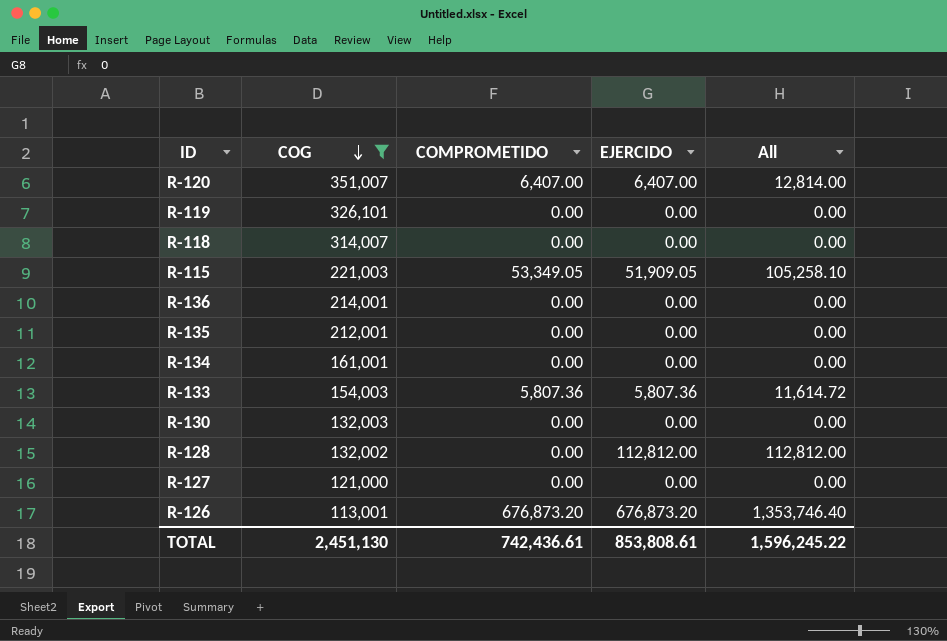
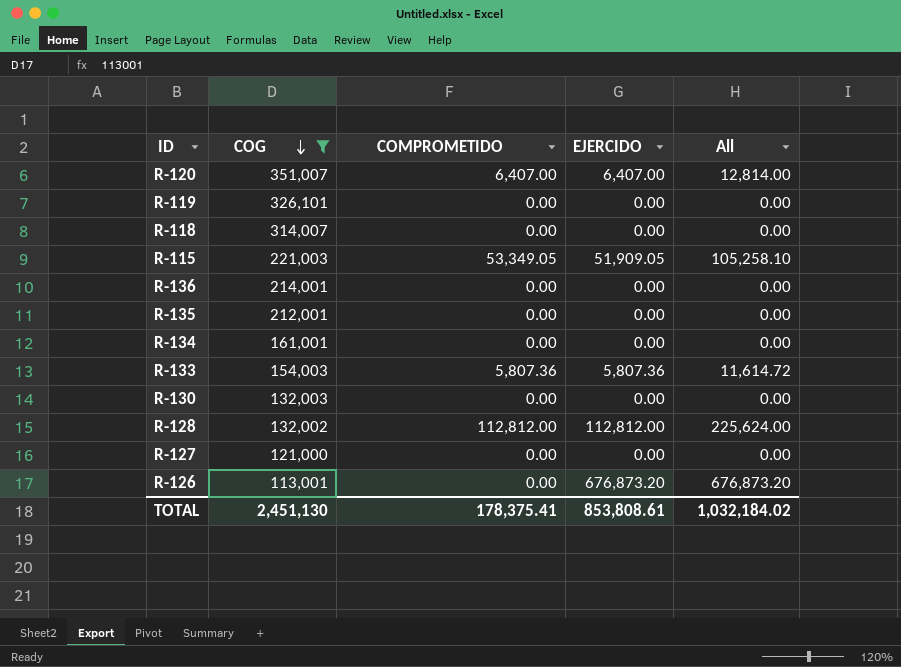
R-128 | COMPROMETIDO: 0.00 -> 112,812.00
R-128 | All: 112,812.00 -> 225,624.00
R-126 | COMPROMETIDO: 676,873.20 -> 0.00
R-126 | All: 1,353,746.40 -> 676,873.20
TOTAL | COMPROMETIDO: 742,436.61 -> 178,375.41
TOTAL | All: 1,596,245.22 -> 1,032,184.02

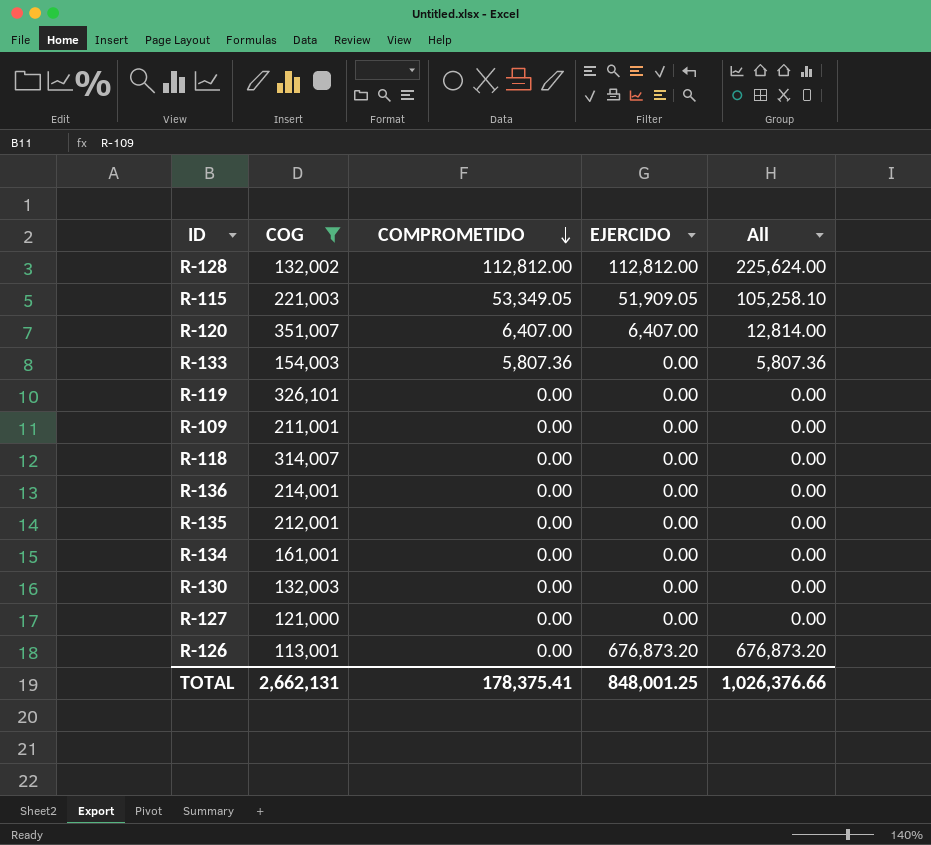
row order: COG descending -> COMPROMETIDO descending
R-133 | EJERCIDO: 5,807.36 -> 0.00
R-133 | All: 11,614.72 -> 5,807.36
row R-109: none -> 211,001 | 0.00 | 0.00 | 0.00
TOTAL | COG: 2,451,130 -> 2,662,131
TOTAL | EJERCIDO: 853,808.61 -> 848,001.25
TOTAL | All: 1,032,184.02 -> 1,026,376.66

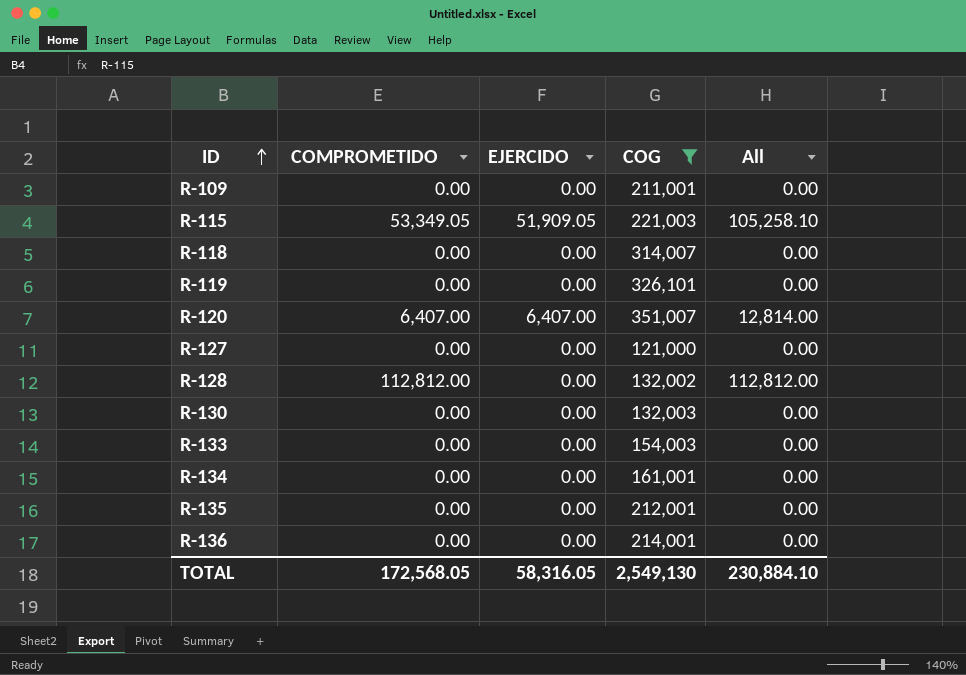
row order: COMPROMETIDO descending -> ID ascending
column COG | position: 2 -> 4
row R-126: 113,001 | 0.00 | 676,873.20 | 676,873.20 -> none
R-128 | EJERCIDO: 112,812.00 -> 0.00
R-128 | All: 225,624.00 -> 112,812.00
R-133 | COMPROMETIDO: 5,807.36 -> 0.00
R-133 | All: 5,807.36 -> 0.00
TOTAL | COMPROMETIDO: 178,375.41 -> 172,568.05
TOTAL | EJERCIDO: 848,001.25 -> 58,316.05
TOTAL | COG: 2,662,131 -> 2,549,130
TOTAL | All: 1,026,376.66 -> 230,884.10

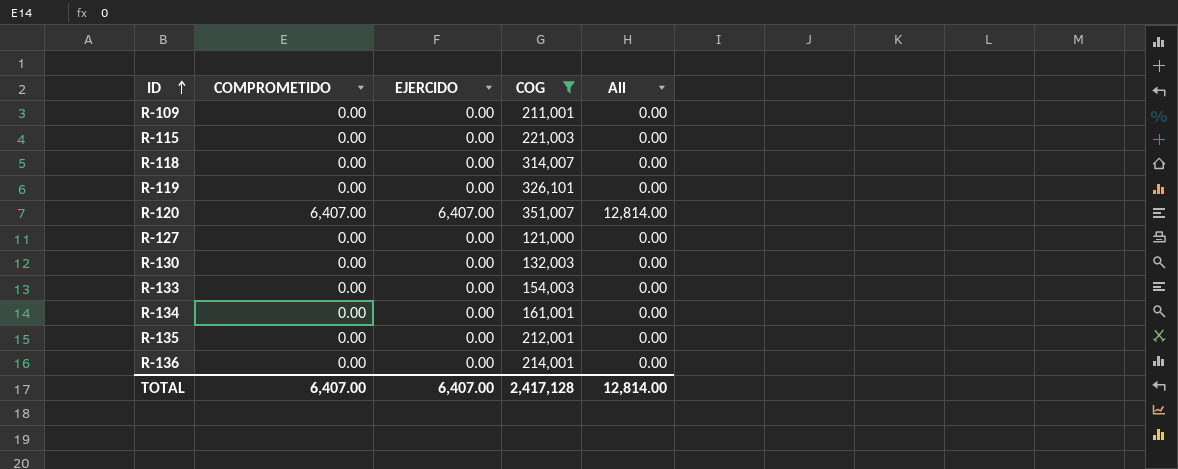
row R-128: 112,812.00 | 0.00 | 132,002 | 112,812.00 -> none
R-115 | COMPROMETIDO: 53,349.05 -> 0.00
R-115 | EJERCIDO: 51,909.05 -> 0.00
R-115 | All: 105,258.10 -> 0.00
TOTAL | COMPROMETIDO: 172,568.05 -> 6,407.00
TOTAL | EJERCIDO: 58,316.05 -> 6,407.00
TOTAL | COG: 2,549,130 -> 2,417,128
TOTAL | All: 230,884.10 -> 12,814.00

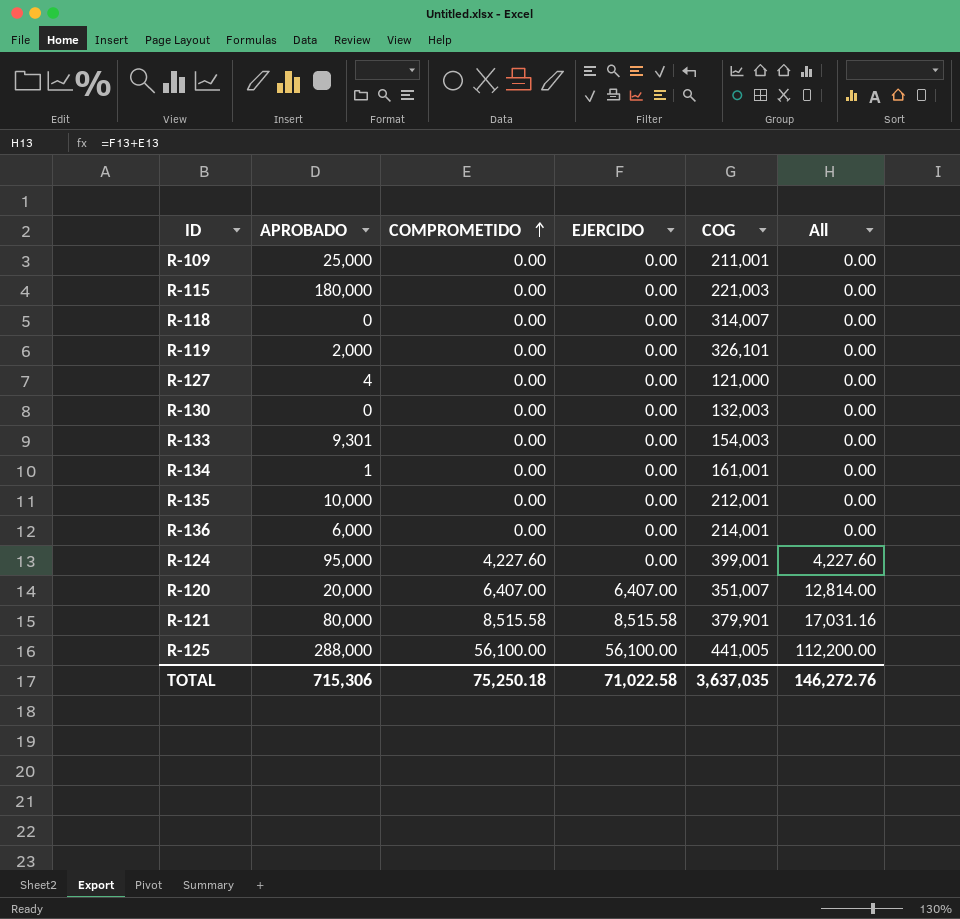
filter: COG <= 351,007 -> none
row order: ID ascending -> COMPROMETIDO ascending
column APROBADO | position: none -> 2
TOTAL | COMPROMETIDO: 6,407.00 -> 75,250.18
TOTAL | EJERCIDO: 6,407.00 -> 71,022.58
TOTAL | COG: 2,417,128 -> 3,637,035
TOTAL | All: 12,814.00 -> 146,272.76

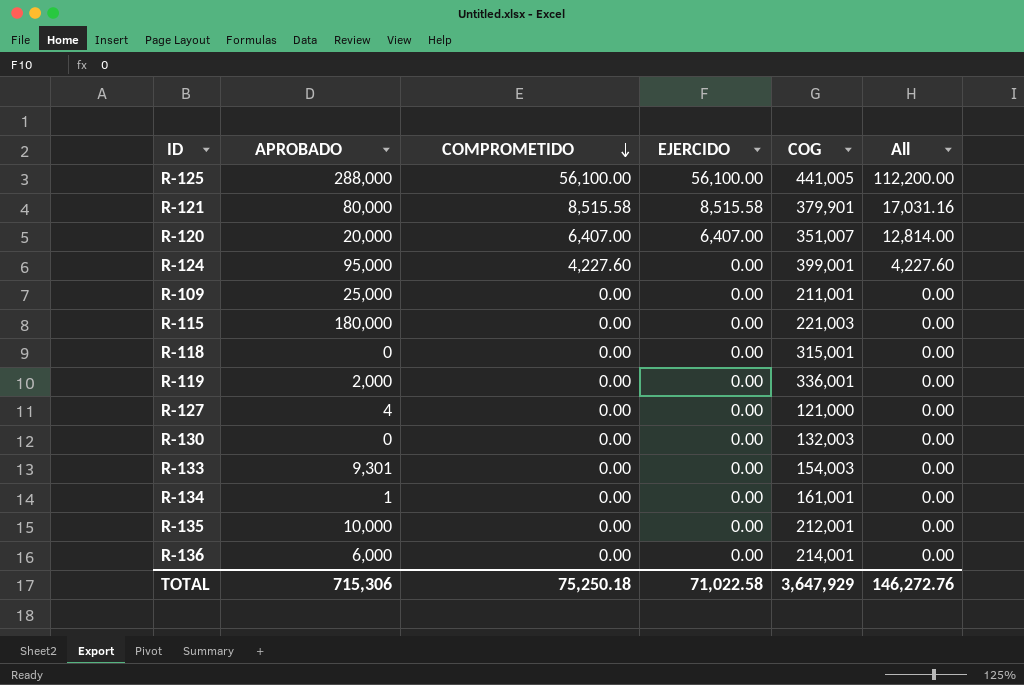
row order: COMPROMETIDO ascending -> COMPROMETIDO descending
R-118 | COG: 314,007 -> 315,001
R-119 | COG: 326,101 -> 336,001
TOTAL | COG: 3,637,035 -> 3,647,929

